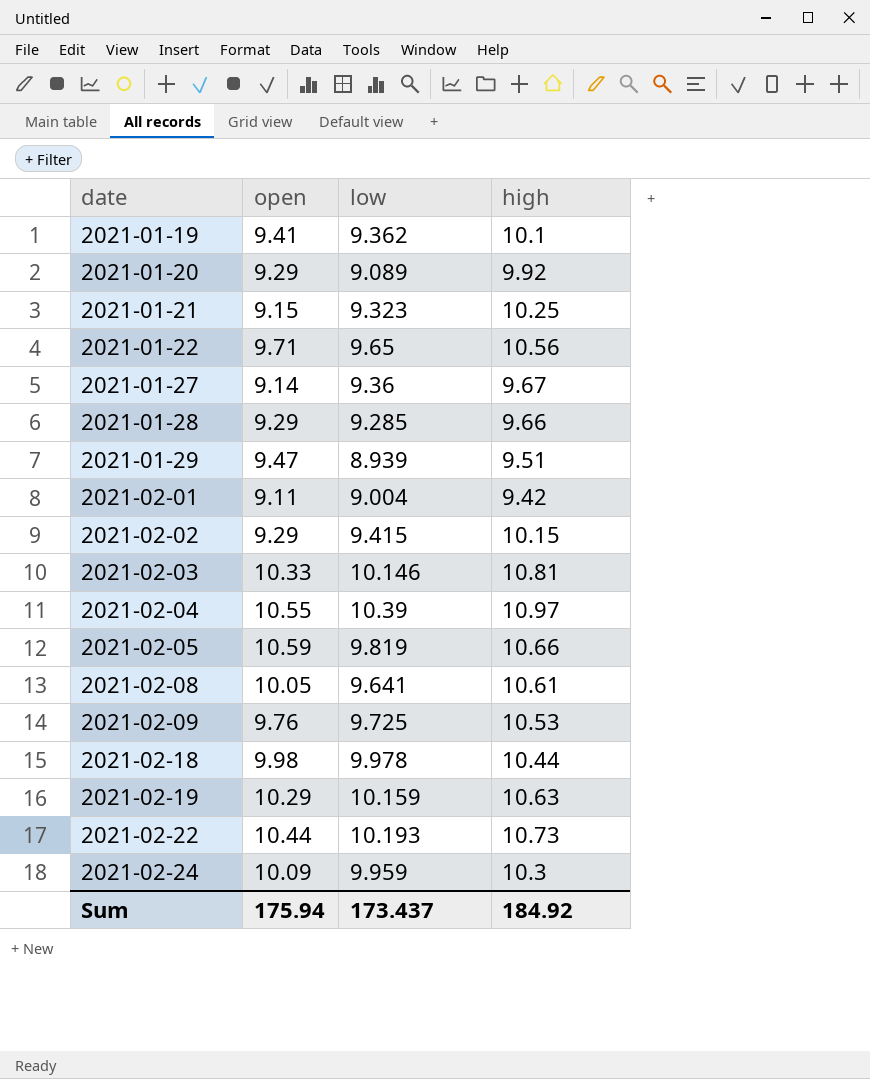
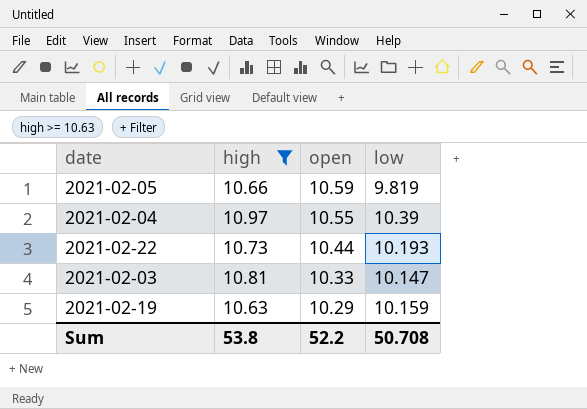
filter: none -> high >= 10.63
row order: date ascending -> open descending
column high | position: 4 -> 2
2021-02-03 | low: 10.146 -> 10.147
Sum | high: 184.92 -> 53.8
Sum | open: 175.94 -> 52.2
Sum | low: 173.437 -> 50.708

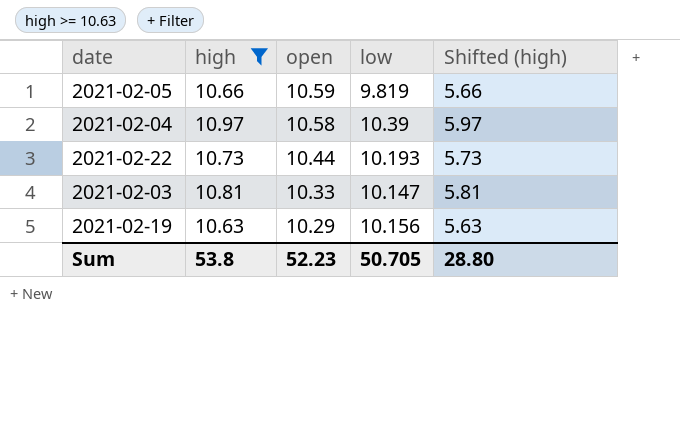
column Shifted (high) | formula: none -> [high] - 5
2021-02-04 | open: 10.55 -> 10.58
2021-02-19 | low: 10.159 -> 10.156
Sum | open: 52.2 -> 52.23
Sum | low: 50.708 -> 50.705

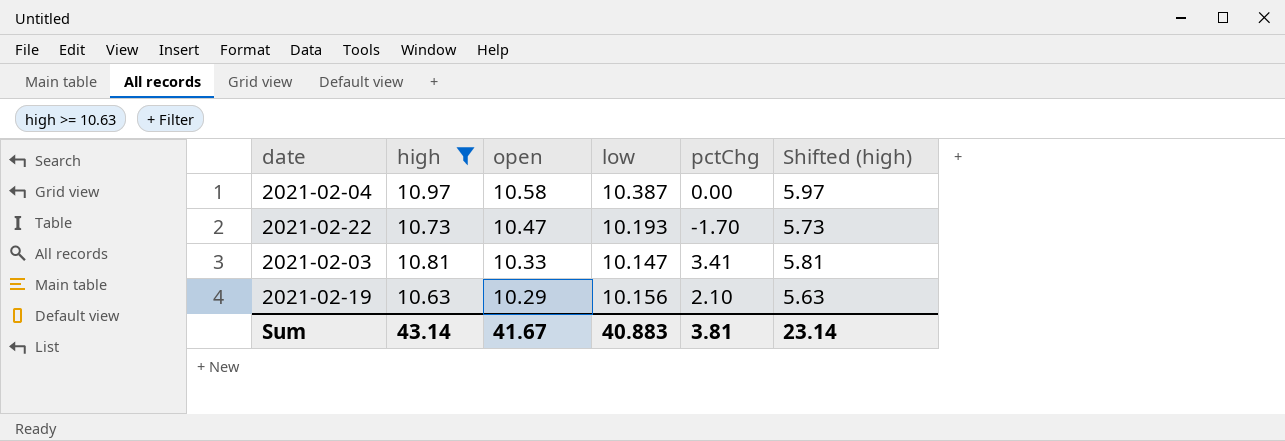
column pctChg | position: none -> 5
row 2021-02-05: 10.66 | 10.59 | 9.819 | 5.66 -> none
2021-02-04 | low: 10.39 -> 10.387
2021-02-22 | open: 10.44 -> 10.47
Sum | high: 53.8 -> 43.14
Sum | open: 52.23 -> 41.67
Sum | low: 50.705 -> 40.883
Sum | Shifted (high): 28.80 -> 23.14

